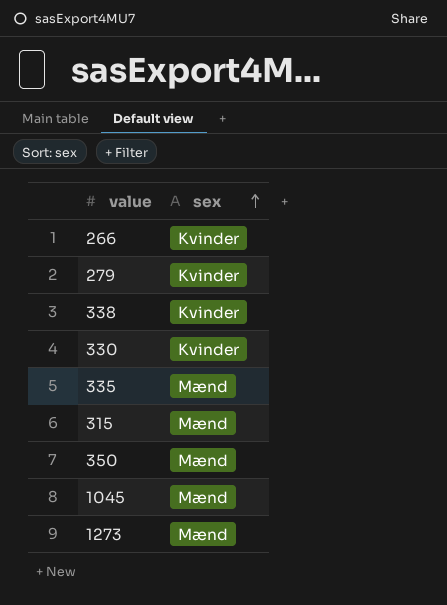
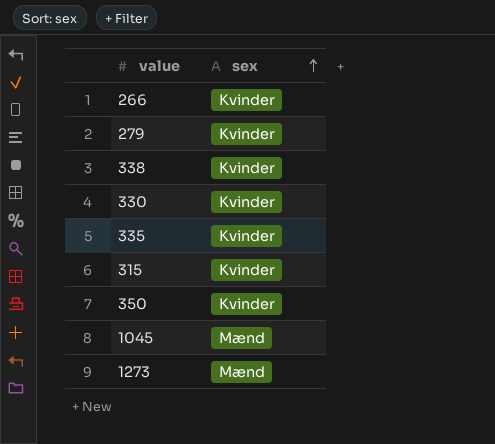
335 | sex: Mænd -> Kvinder
315 | sex: Mænd -> Kvinder
350 | sex: Mænd -> Kvinder

